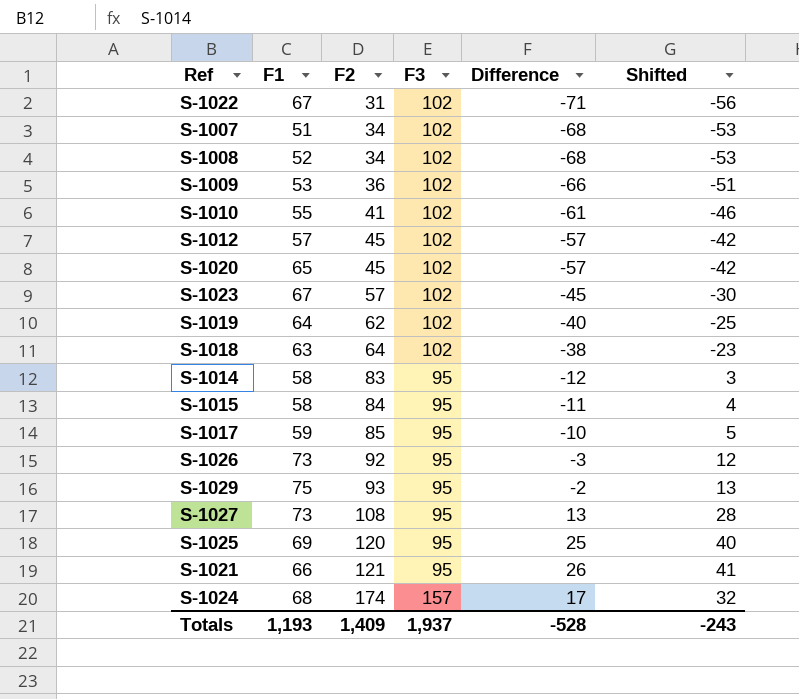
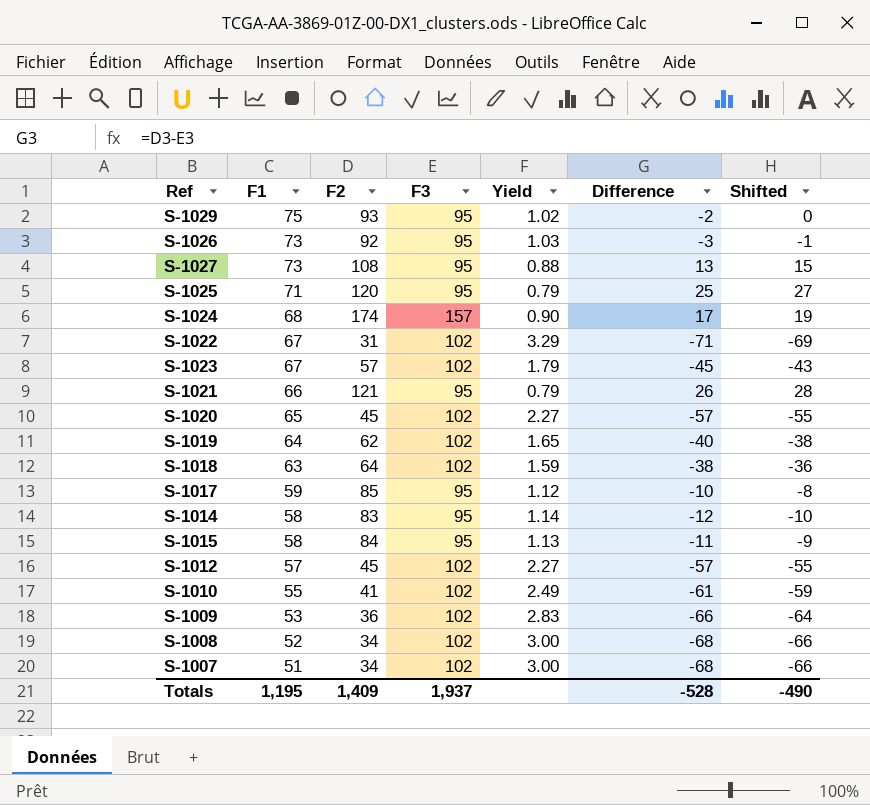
row order: F2 ascending -> F1 descending
column Yield | formula: none -> [F3] / [F2]
column Shifted | formula: [Difference] + 15 -> [Difference] + 2
S-1025 | F1: 69 -> 71
Totals | F1: 1,193 -> 1,195
Totals | Shifted: -243 -> -490

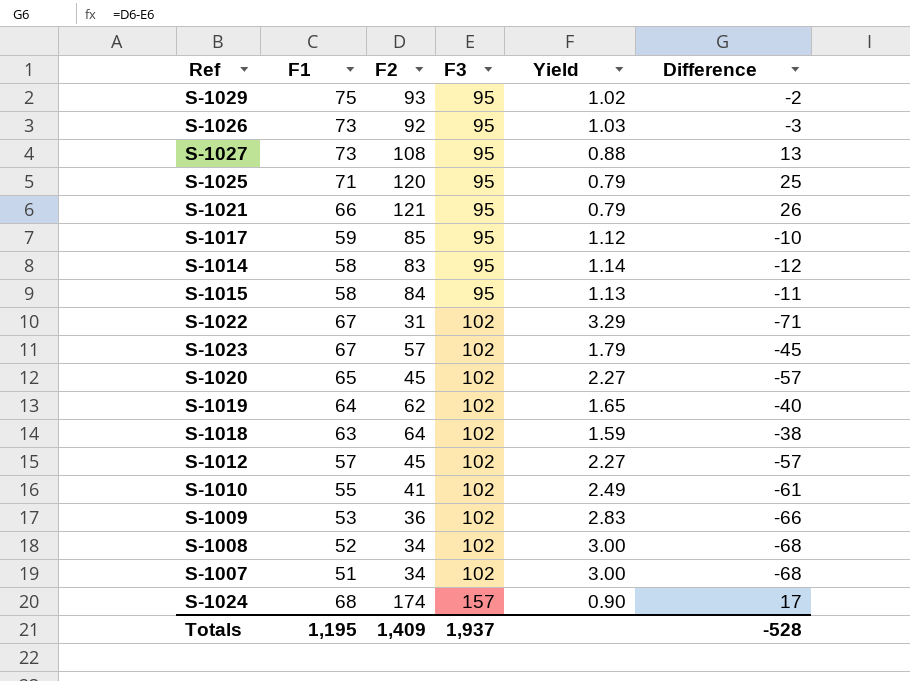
row order: F1 descending -> F3 ascending
column Shifted | formula: [Difference] + 2 -> none

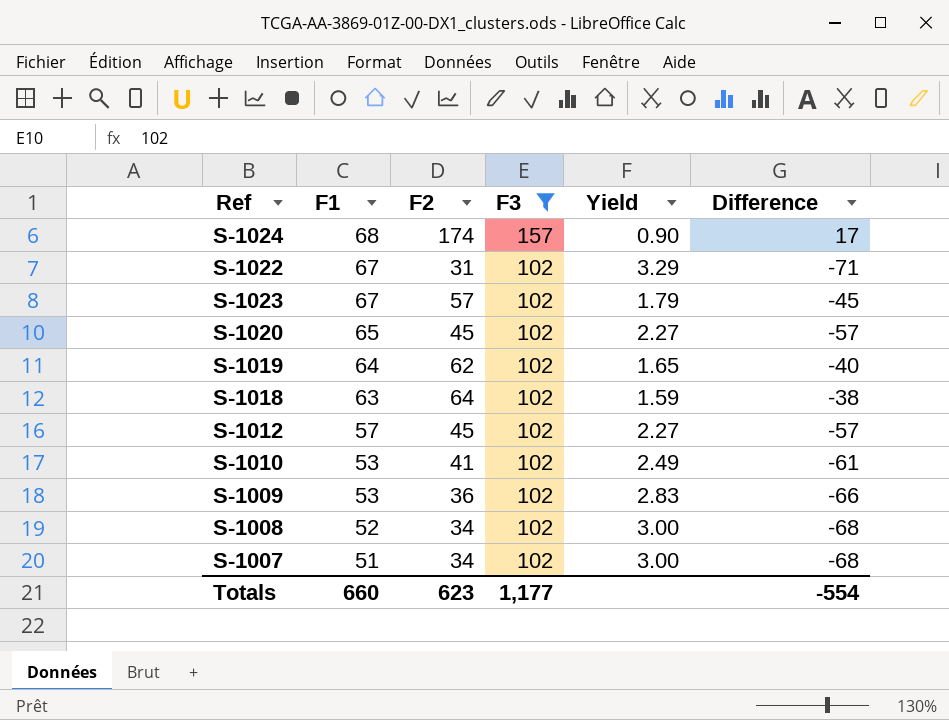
filter: none -> F3 != 95
row order: F3 ascending -> F1 descending
S-1010 | F1: 55 -> 53
Totals | F1: 1,195 -> 660
Totals | F2: 1,409 -> 623
Totals | F3: 1,937 -> 1,177
Totals | Difference: -528 -> -554

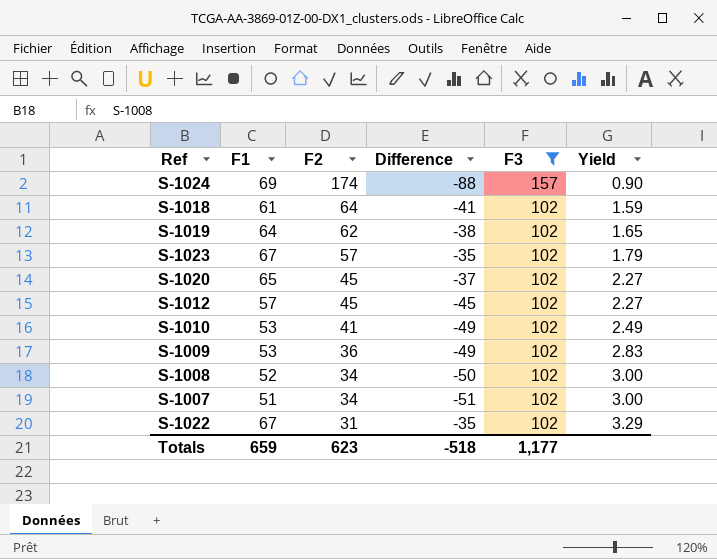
row order: F1 descending -> F2 descending
column Difference | formula: [F2] - [F3] -> [F1] - [F3]
column Difference | position: 6 -> 4
S-1024 | F1: 68 -> 69
S-1018 | F1: 63 -> 61
Totals | F1: 660 -> 659
Totals | Difference: -554 -> -518

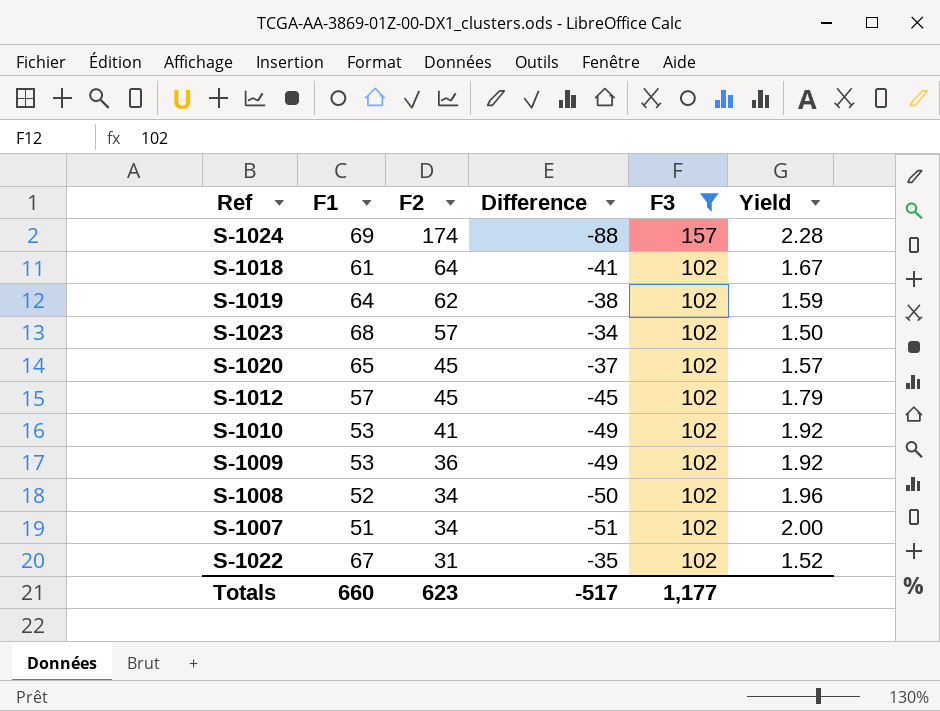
column Yield | formula: [F3] / [F2] -> [F3] / [F1]
S-1023 | F1: 67 -> 68
S-1023 | Difference: -35 -> -34
Totals | F1: 659 -> 660
Totals | Difference: -518 -> -517

